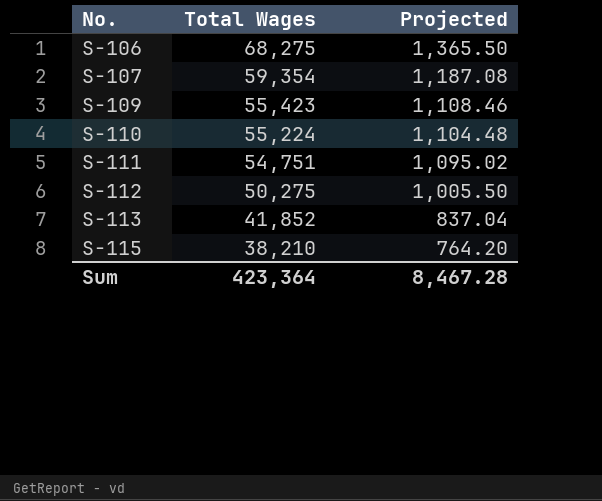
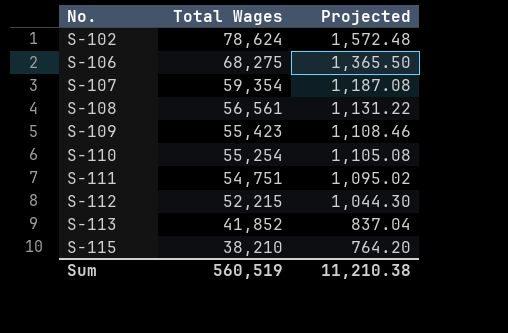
row S-102: none -> 78,624 | 1,572.48
row S-108: none -> 56,561 | 1,131.22
S-110 | Total Wages: 55,224 -> 55,254
S-110 | Projected: 1,104.48 -> 1,105.08
S-112 | Total Wages: 50,275 -> 52,215
S-112 | Projected: 1,005.50 -> 1,044.30
Sum | Total Wages: 423,364 -> 560,519
Sum | Projected: 8,467.28 -> 11,210.38

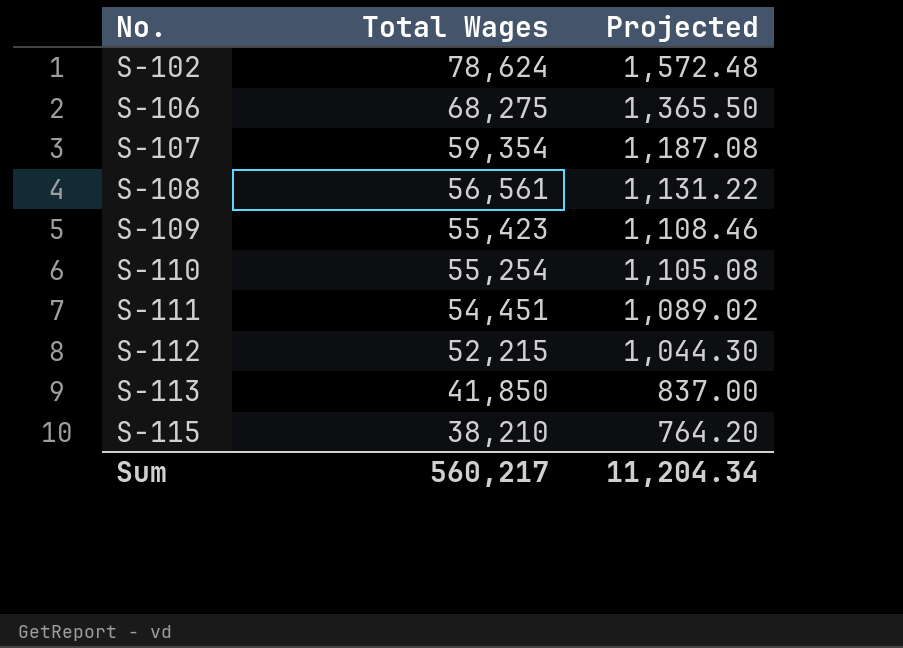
S-111 | Total Wages: 54,751 -> 54,451
S-111 | Projected: 1,095.02 -> 1,089.02
S-113 | Total Wages: 41,852 -> 41,850
S-113 | Projected: 837.04 -> 837.00
Sum | Total Wages: 560,519 -> 560,217
Sum | Projected: 11,210.38 -> 11,204.34

